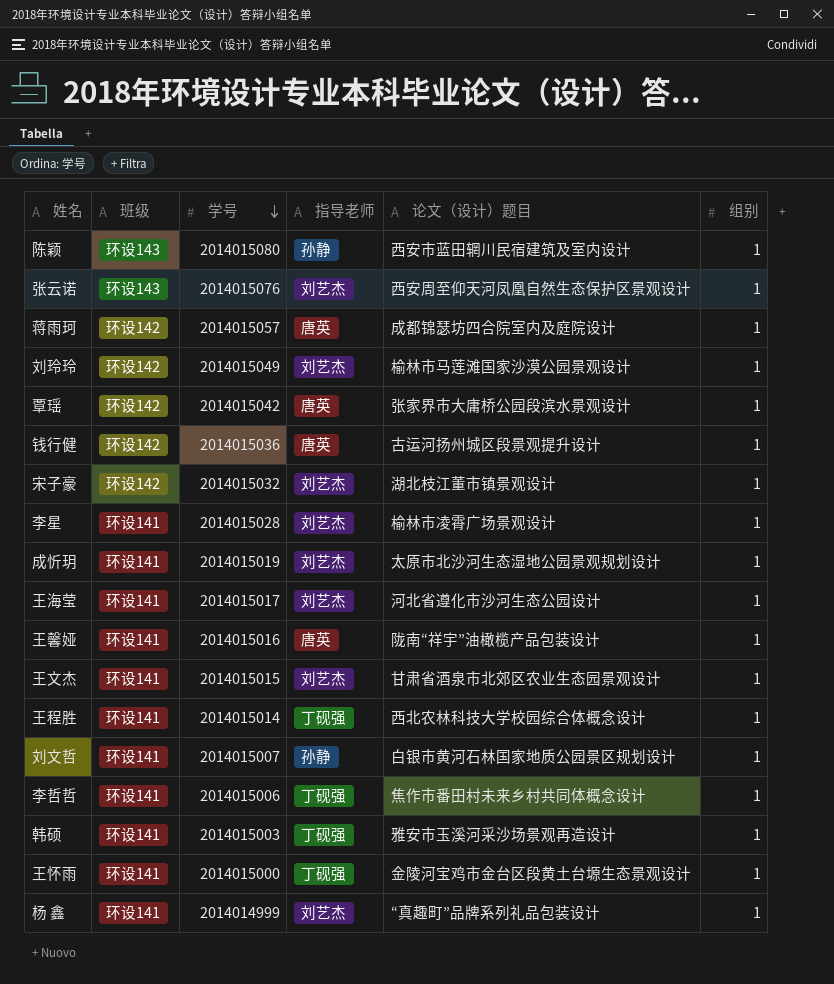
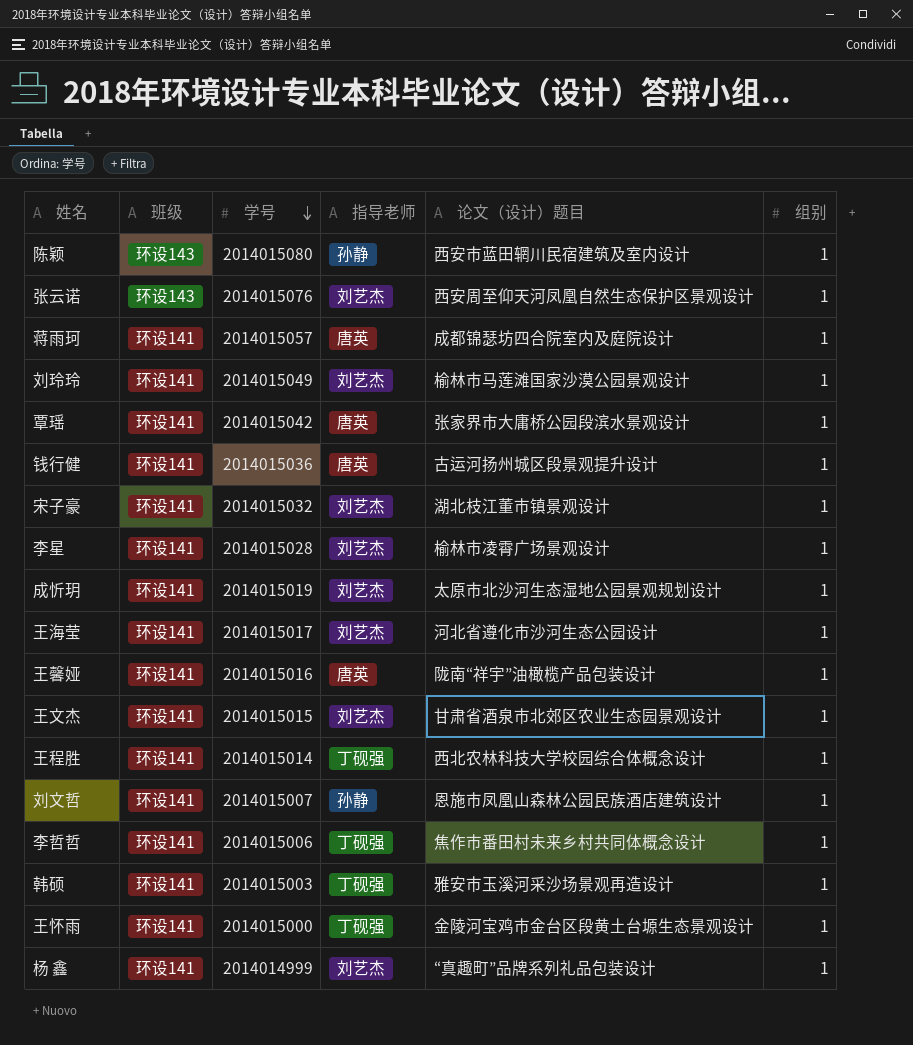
蒋雨珂 | 班级: 环设142 -> 环设141
刘玲玲 | 班级: 环设142 -> 环设141
覃瑶 | 班级: 环设142 -> 环设141
钱行健 | 班级: 环设142 -> 环设141
宋子豪 | 班级: 环设142 -> 环设141
刘文哲 | 论文（设计）题目: 白银市黄河石林国家地质公园景区规划设计 -> 恩施市凤凰山森林公园民族酒店建筑设计

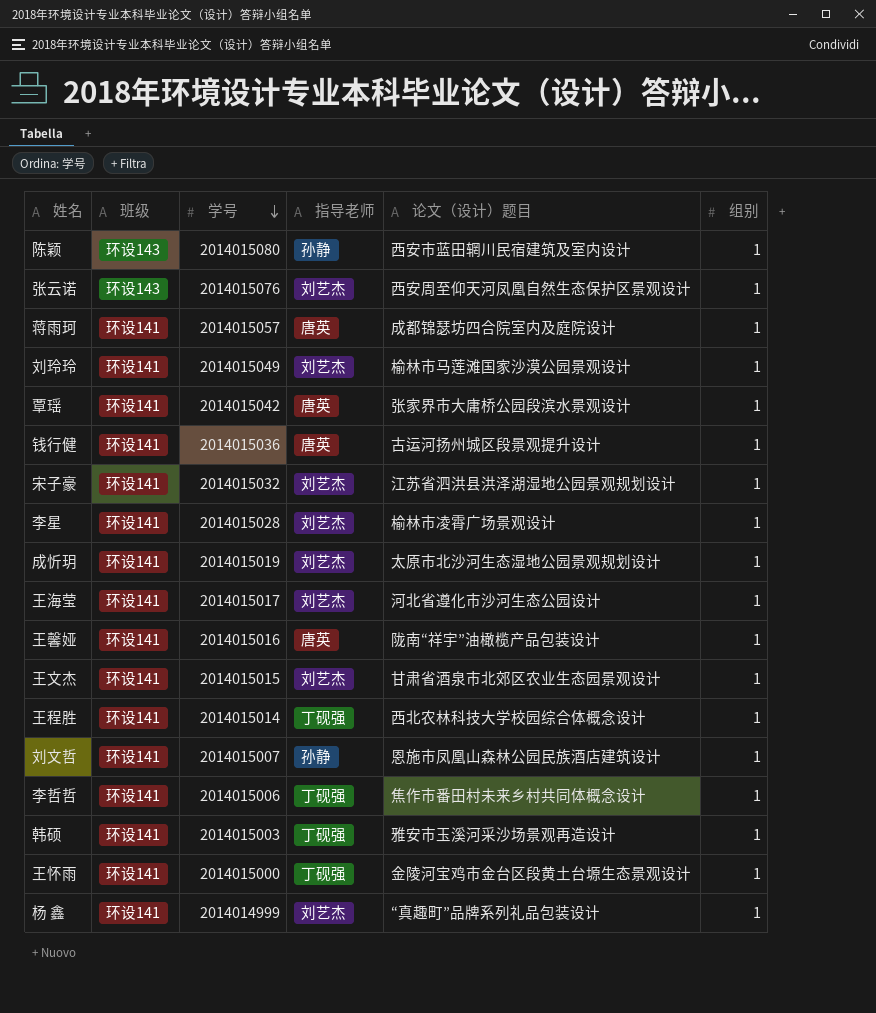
宋子豪 | 论文（设计）题目: 湖北枝江董市镇景观设计 -> 江苏省泗洪县洪泽湖湿地公园景观规划设计

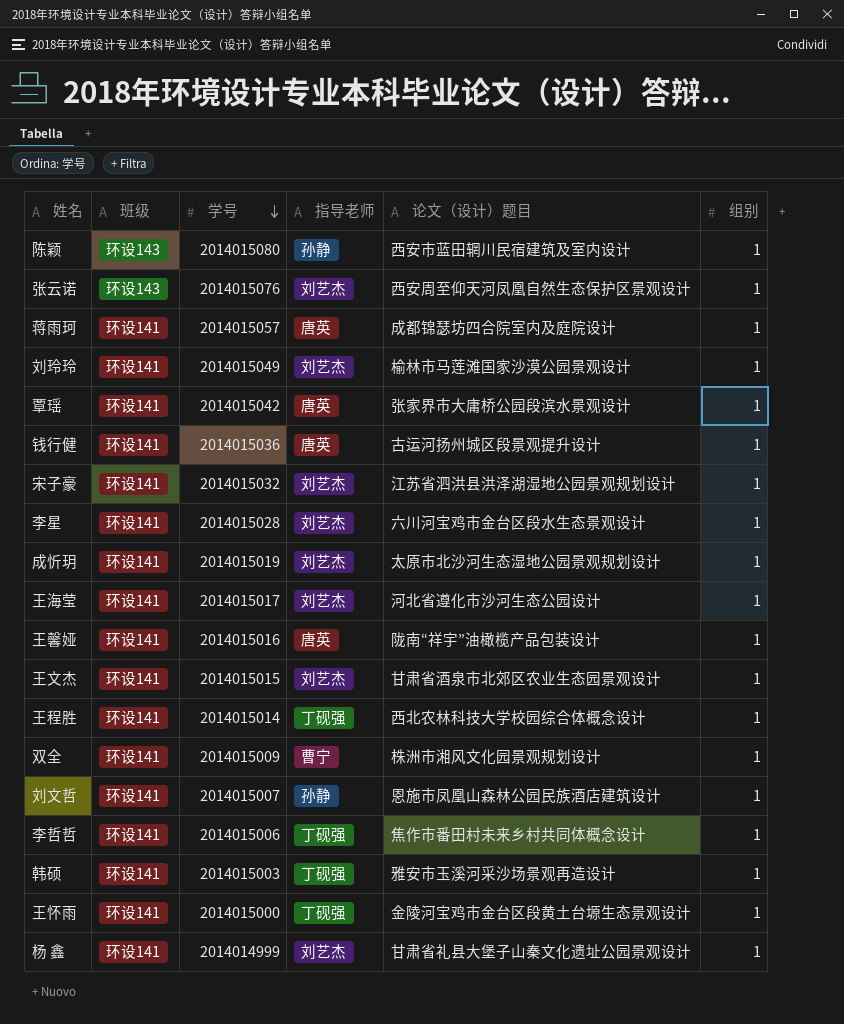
李星 | 论文（设计）题目: 榆林市凌霄广场景观设计 -> 六川河宝鸡市金台区段水生态景观设计
row 双全: none -> 环设141 | 2014015009 | 曹宁 | 株洲市湘风文化园景观规划设计 | 1
杨 鑫 | 论文（设计）题目: “真趣町”品牌系列礼品包装设计 -> 甘肃省礼县大堡子山秦文化遗址公园景观设计

